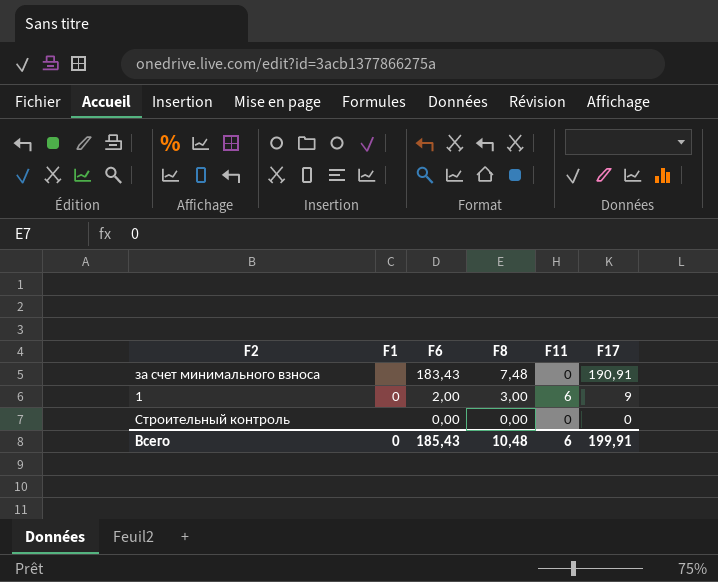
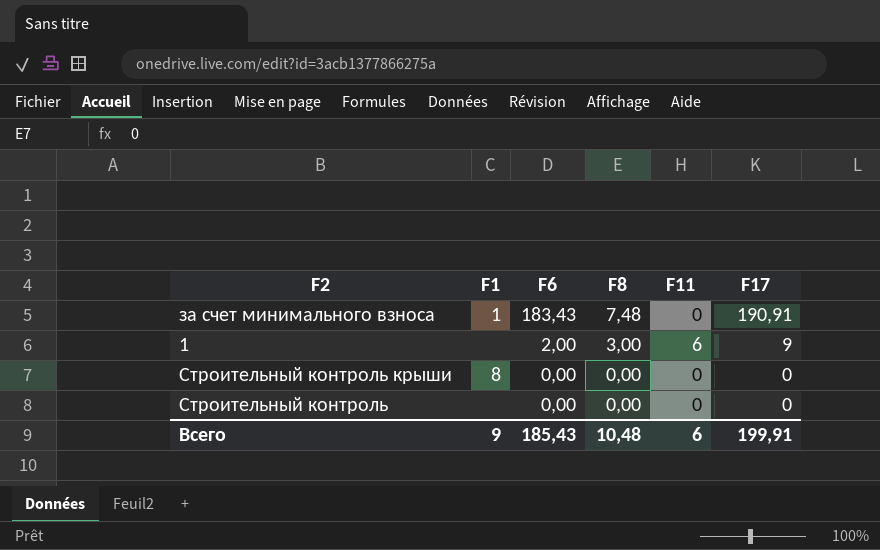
за счет минимального взноса | F1: none -> 1
1 | F1: 0 -> none
row Строительный контроль крыши: none -> 8 | 0,00 | 0,00 | 0 | 0
Всего | F1: 0 -> 9

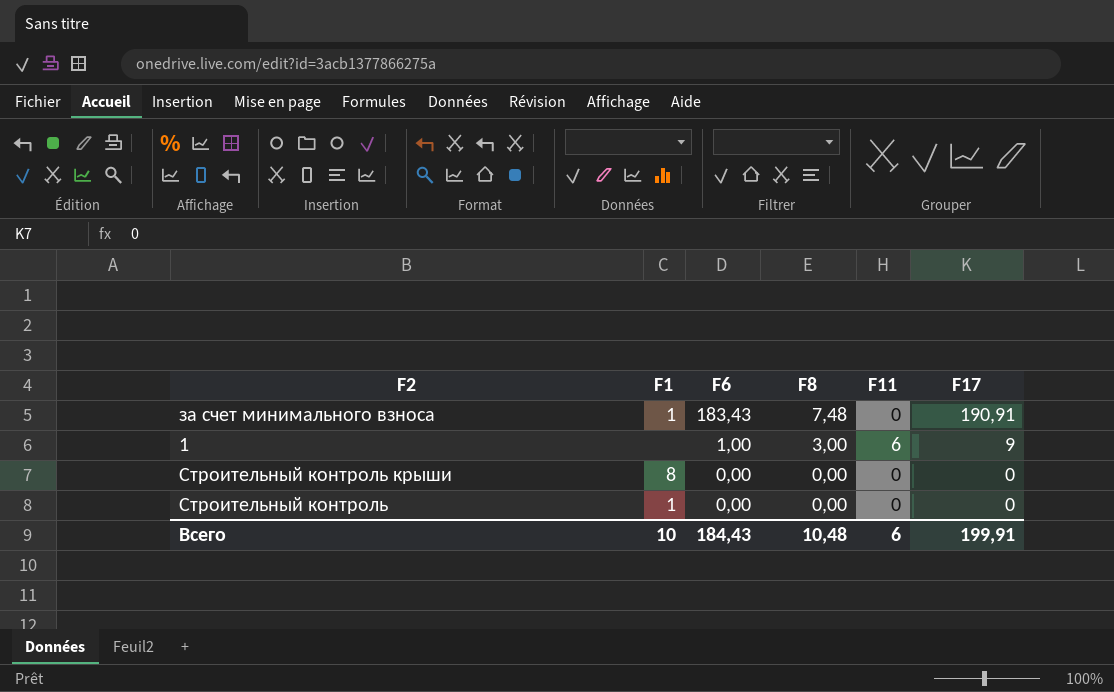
1 | F6: 2,00 -> 1,00
Строительный контроль | F1: none -> 1
Всего | F1: 9 -> 10
Всего | F6: 185,43 -> 184,43

